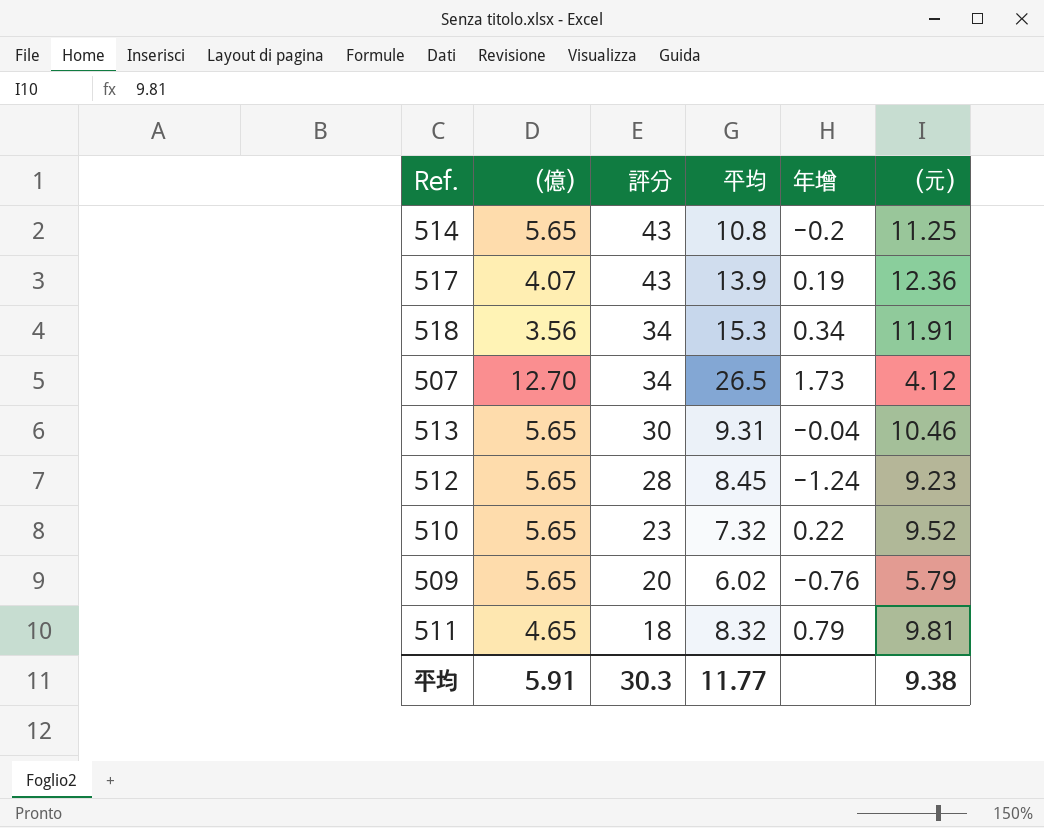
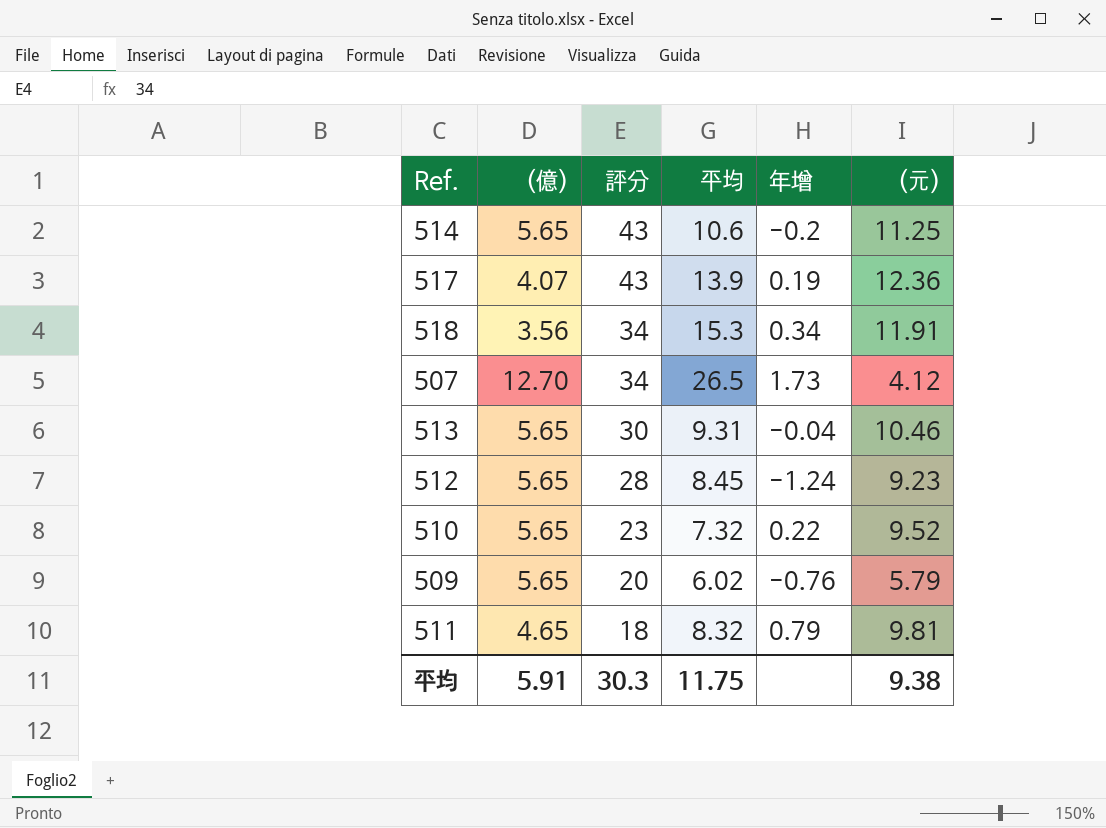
514 | 平均: 10.8 -> 10.6
平均 | 平均: 11.77 -> 11.75

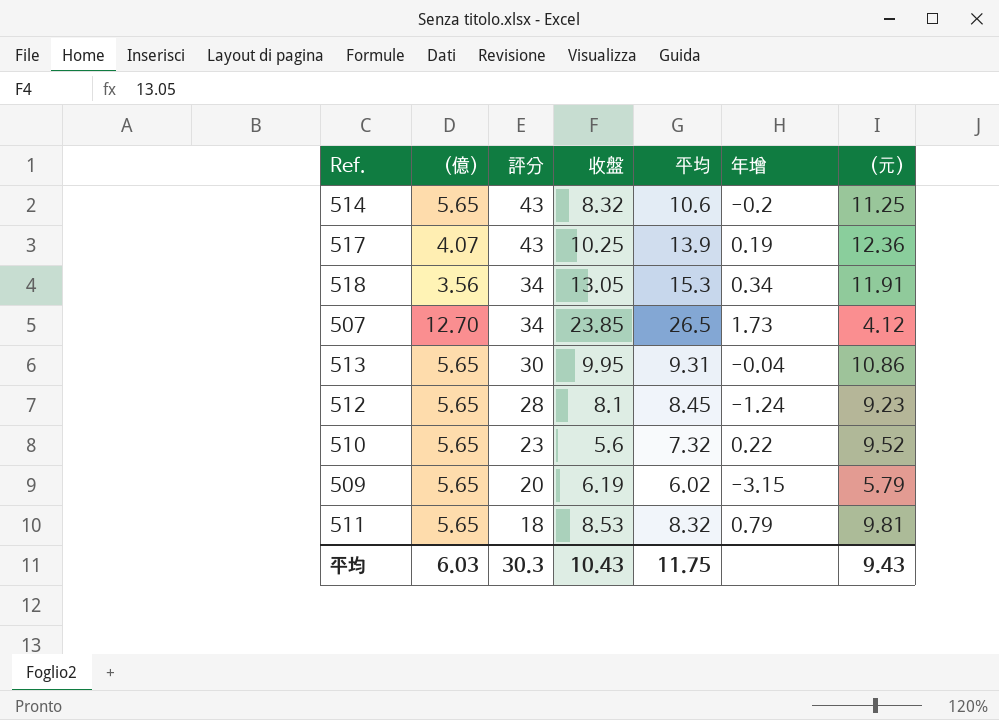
column 收盤 | position: none -> 4
513 | (元): 10.46 -> 10.86
509 | 年增: -0.76 -> -3.15
511 | (億): 4.65 -> 5.65
平均 | (億): 5.91 -> 6.03
平均 | (元): 9.38 -> 9.43

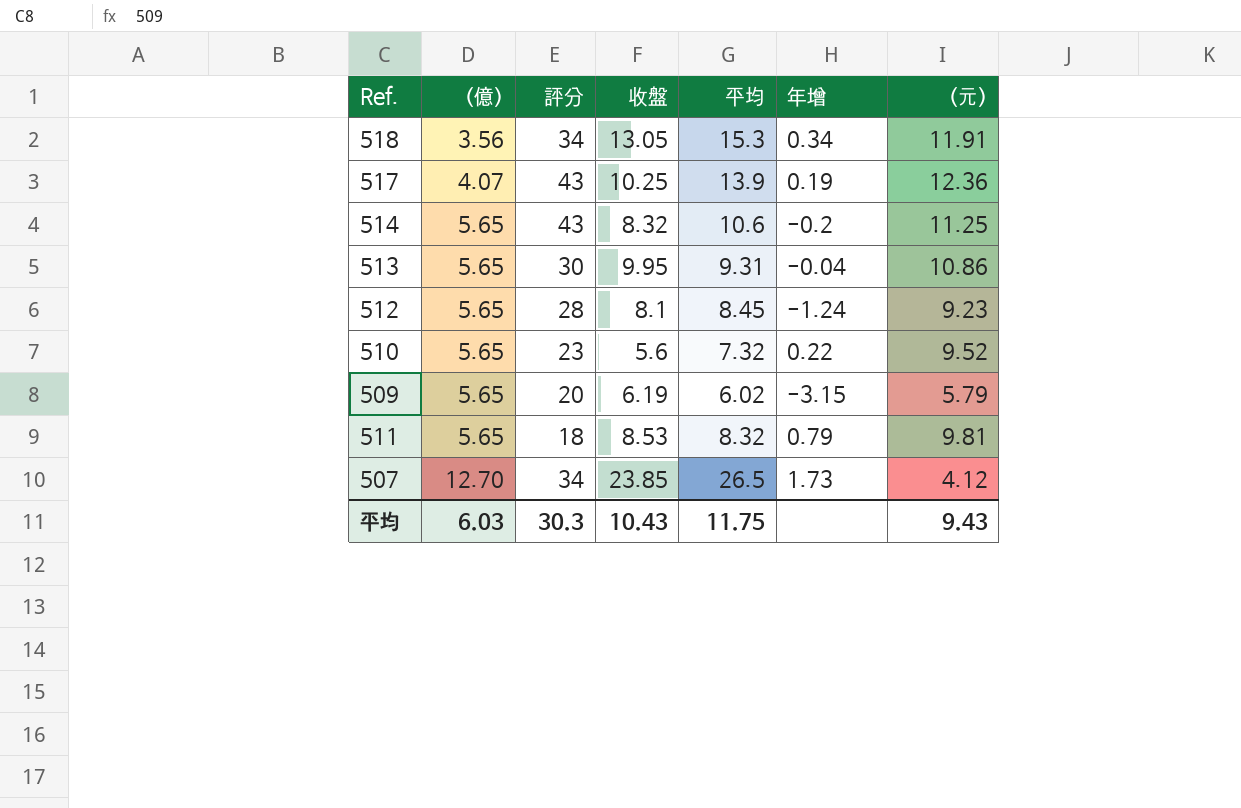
row order: 評分 descending -> (億) ascending

